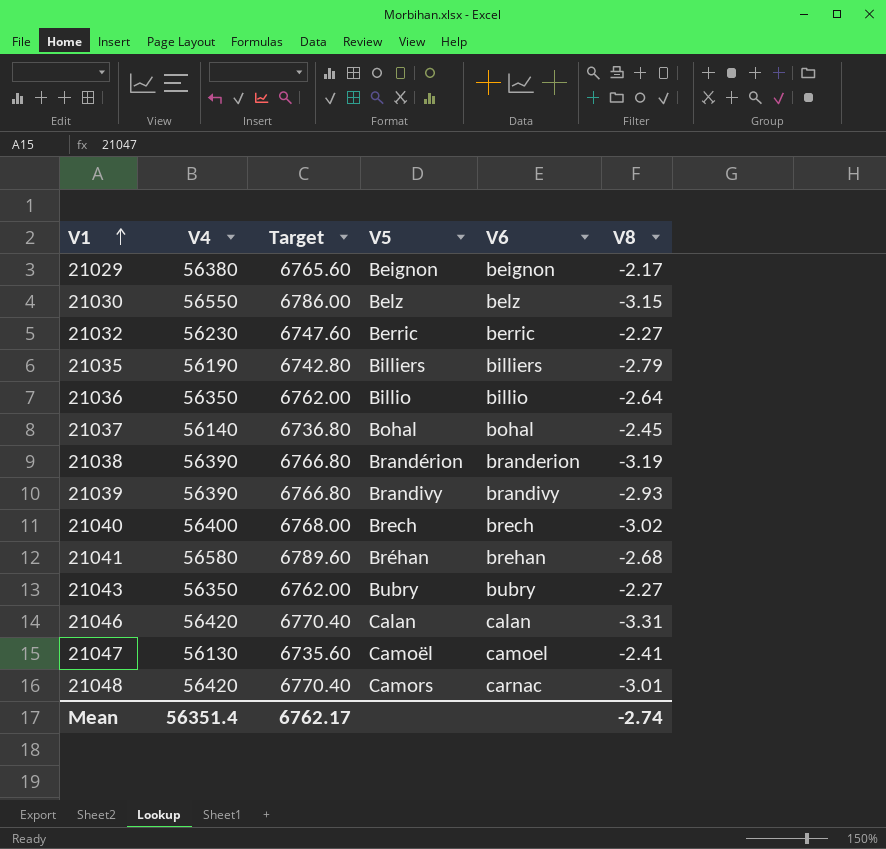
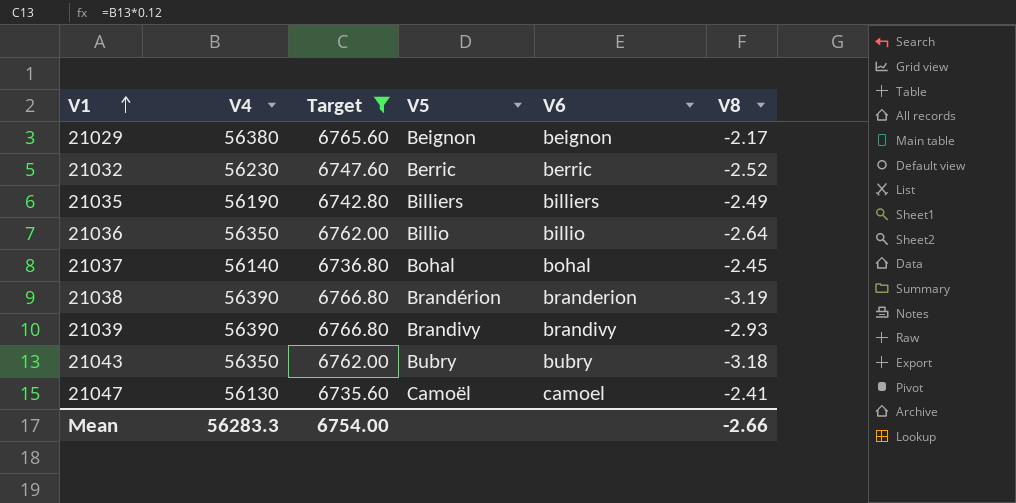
filter: none -> Target <= 6766.80
21032 | V8: -2.27 -> -2.52
21035 | V8: -2.79 -> -2.49
21043 | V8: -2.27 -> -3.18
Mean | V4: 56351.4 -> 56283.3
Mean | Target: 6762.17 -> 6754.00
Mean | V8: -2.74 -> -2.66

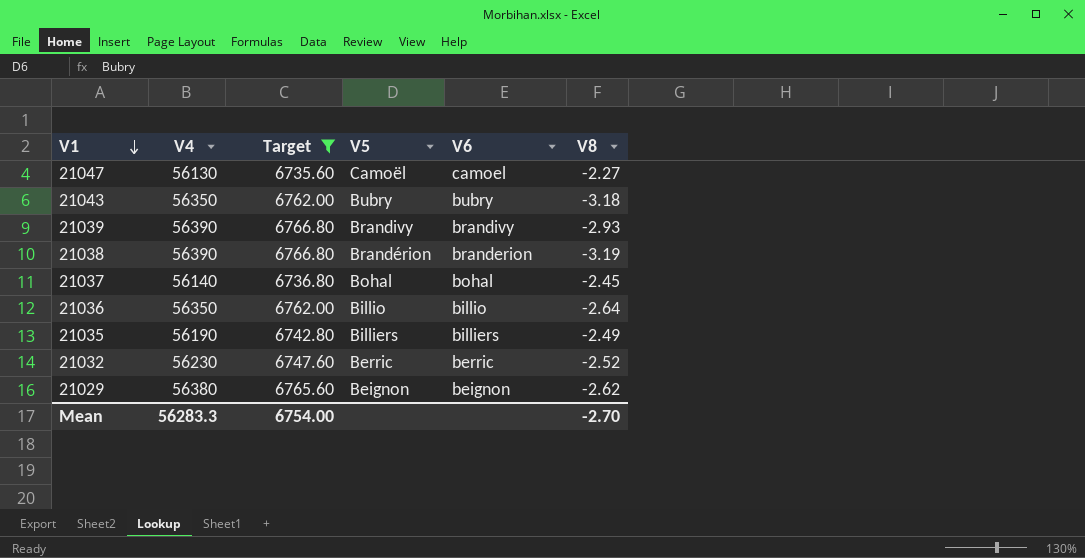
row order: V1 ascending -> V1 descending
21047 | V8: -2.41 -> -2.27
21029 | V8: -2.17 -> -2.62
Mean | V8: -2.66 -> -2.70

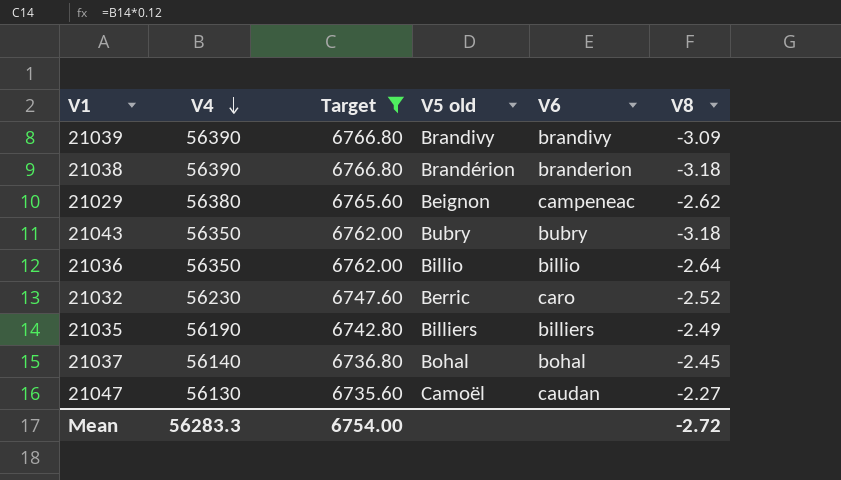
row order: V1 descending -> V4 descending
column name: V5 -> V5 old
21039 | V8: -2.93 -> -3.09
21038 | V8: -3.19 -> -3.18
21029 | V6: beignon -> campeneac
21032 | V6: berric -> caro
21047 | V6: camoel -> caudan
Mean | V8: -2.70 -> -2.72

